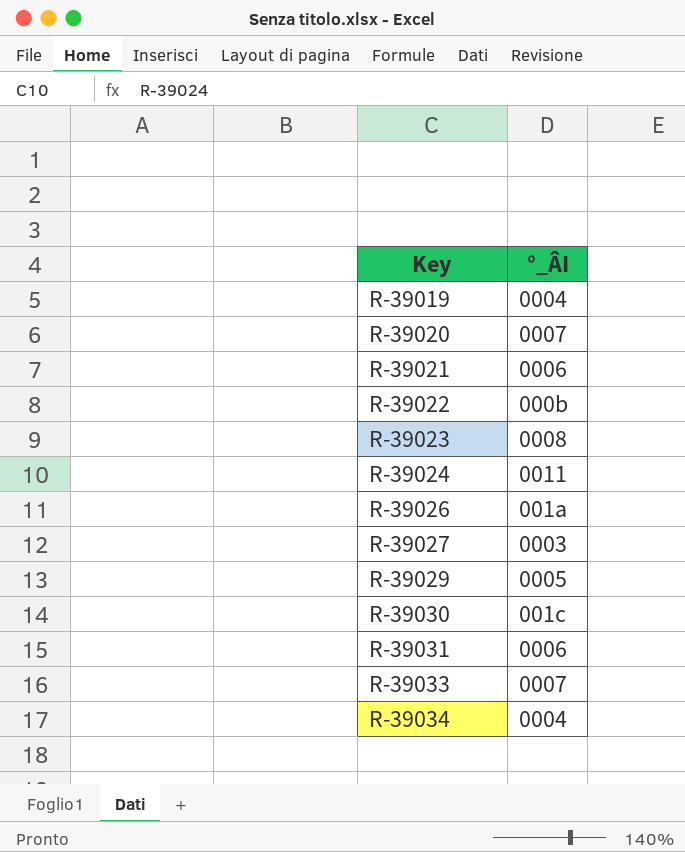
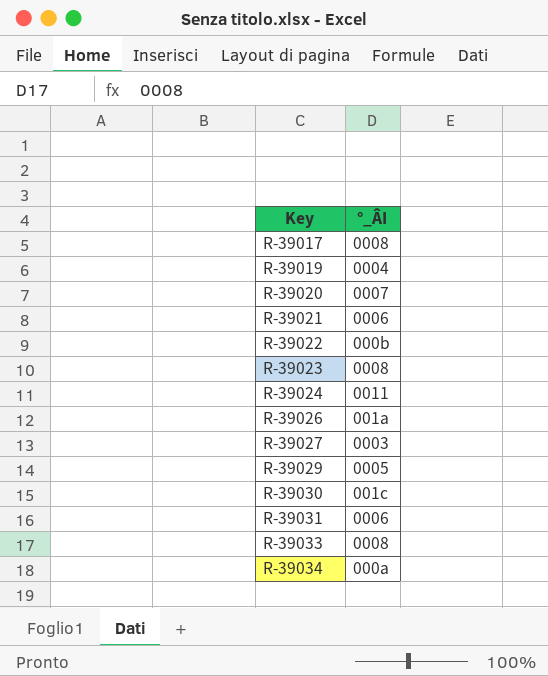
row R-39017: none -> 0008
R-39033 | °_ÂI: 0007 -> 0008
R-39034 | °_ÂI: 0004 -> 000a

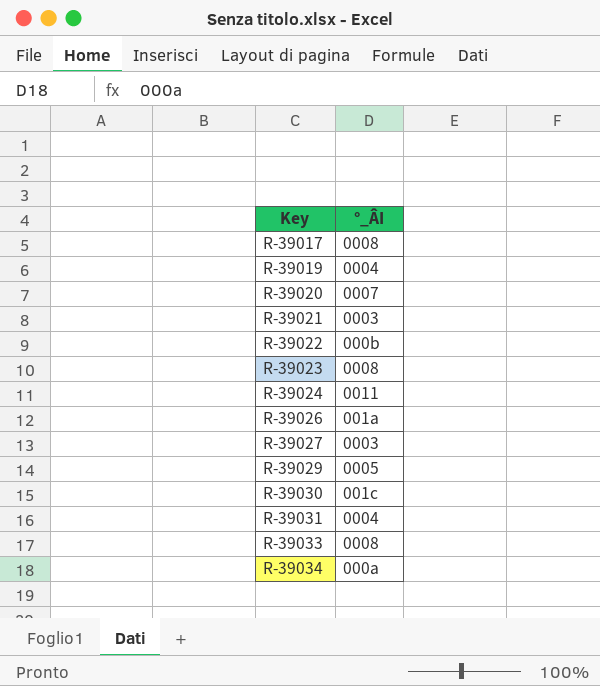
R-39021 | °_ÂI: 0006 -> 0003
R-39031 | °_ÂI: 0006 -> 0004

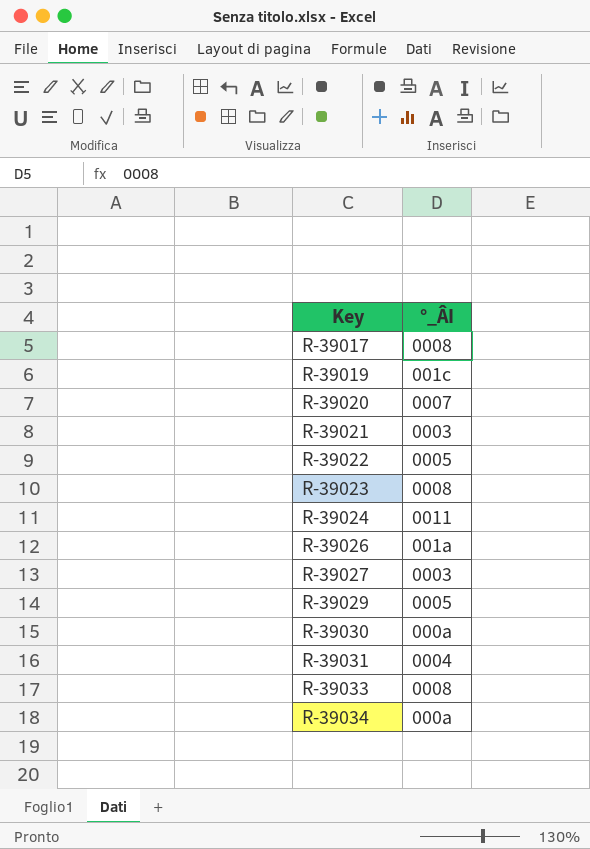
R-39019 | °_ÂI: 0004 -> 001c
R-39022 | °_ÂI: 000b -> 0005
R-39030 | °_ÂI: 001c -> 000a

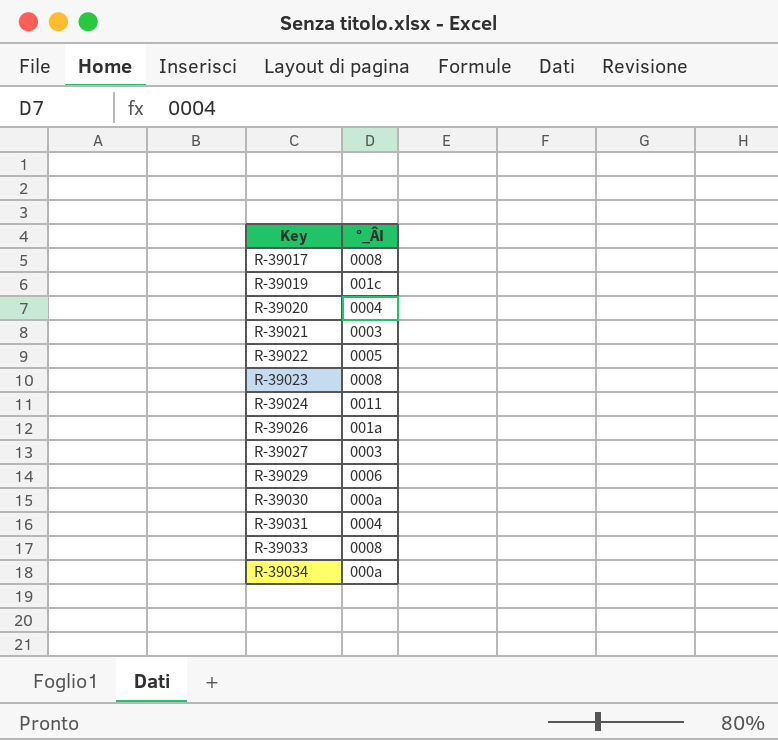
R-39020 | °_ÂI: 0007 -> 0004
R-39029 | °_ÂI: 0005 -> 0006

